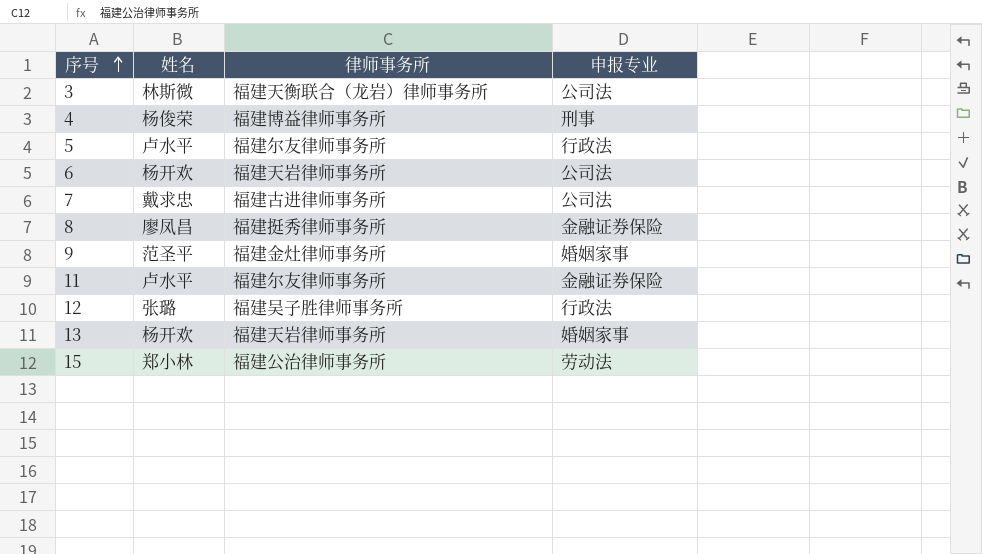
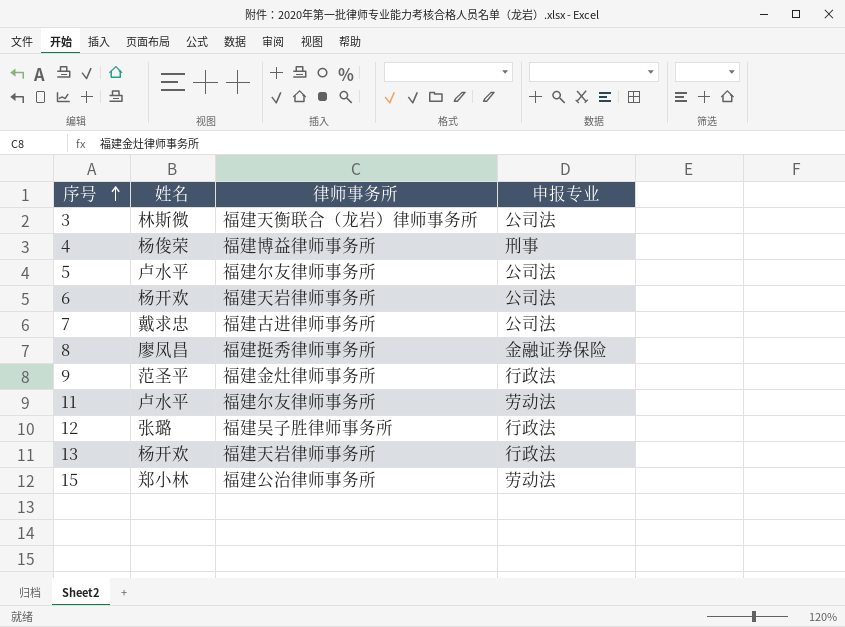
5 | 申报专业: 行政法 -> 公司法
9 | 申报专业: 婚姻家事 -> 行政法
11 | 申报专业: 金融证券保险 -> 劳动法
13 | 申报专业: 婚姻家事 -> 行政法

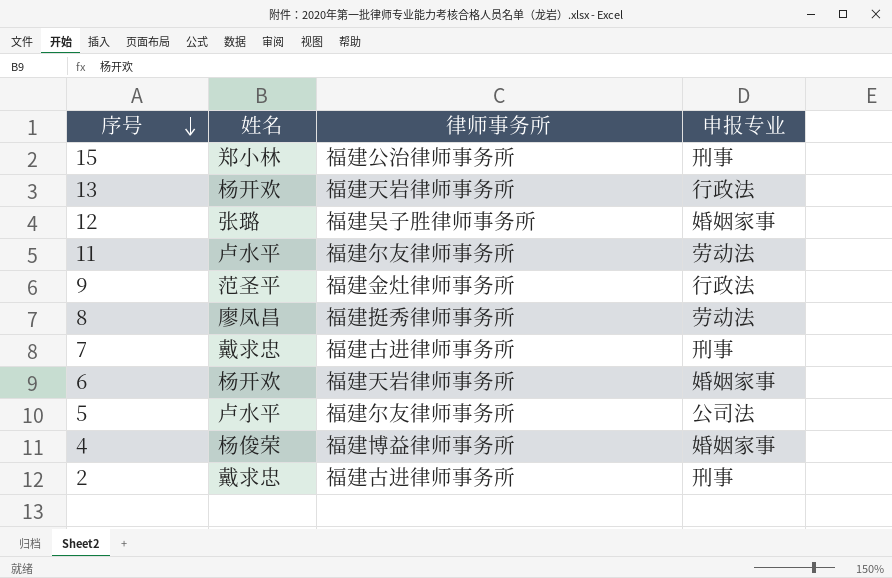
row order: 序号 ascending -> 序号 descending
row 3: 林斯微 | 福建天衡联合（龙岩）律师事务所 | 公司法 -> none
15 | 申报专业: 劳动法 -> 刑事
12 | 申报专业: 行政法 -> 婚姻家事
8 | 申报专业: 金融证券保险 -> 劳动法
7 | 申报专业: 公司法 -> 刑事
6 | 申报专业: 公司法 -> 婚姻家事
4 | 申报专业: 刑事 -> 婚姻家事
row 2: none -> 戴求忠 | 福建古进律师事务所 | 刑事

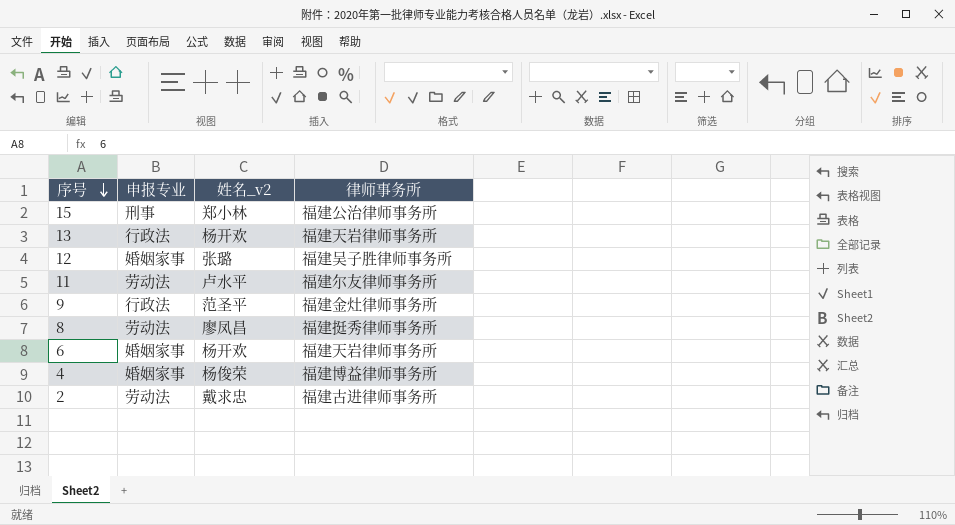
column 申报专业 | position: 4 -> 2
column name: 姓名 -> 姓名_v2
row 7: 戴求忠 | 福建古进律师事务所 | 刑事 -> none
row 5: 卢水平 | 福建尔友律师事务所 | 公司法 -> none
2 | 申报专业: 刑事 -> 劳动法

